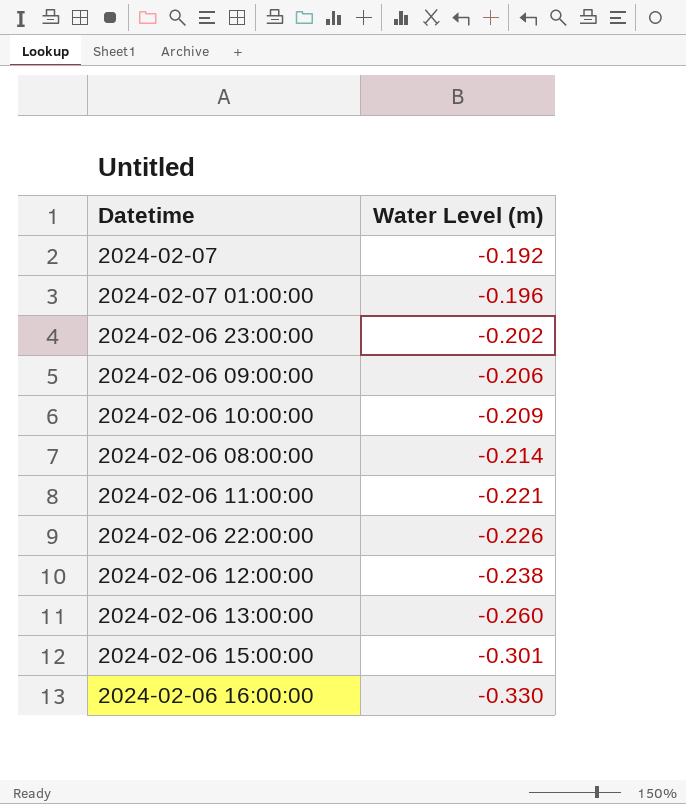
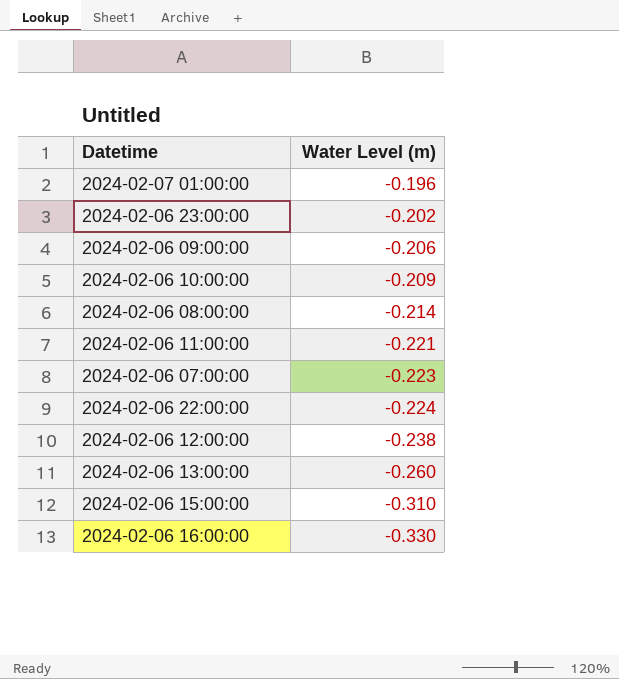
row 2024-02-07: -0.192 -> none
row 2024-02-06 07:00:00: none -> -0.223
2024-02-06 22:00:00 | Water Level (m): -0.226 -> -0.224
2024-02-06 15:00:00 | Water Level (m): -0.301 -> -0.310

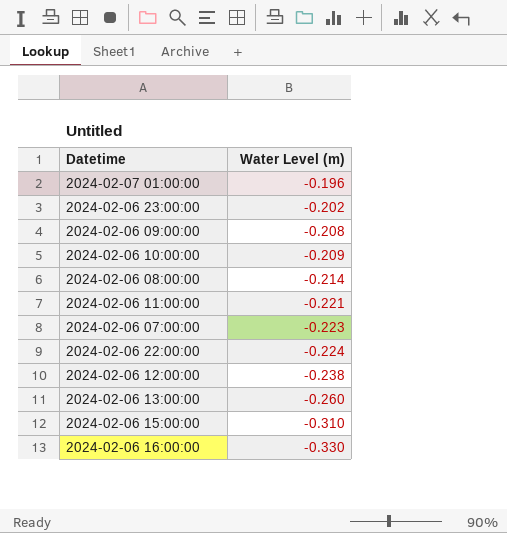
2024-02-06 09:00:00 | Water Level (m): -0.206 -> -0.208

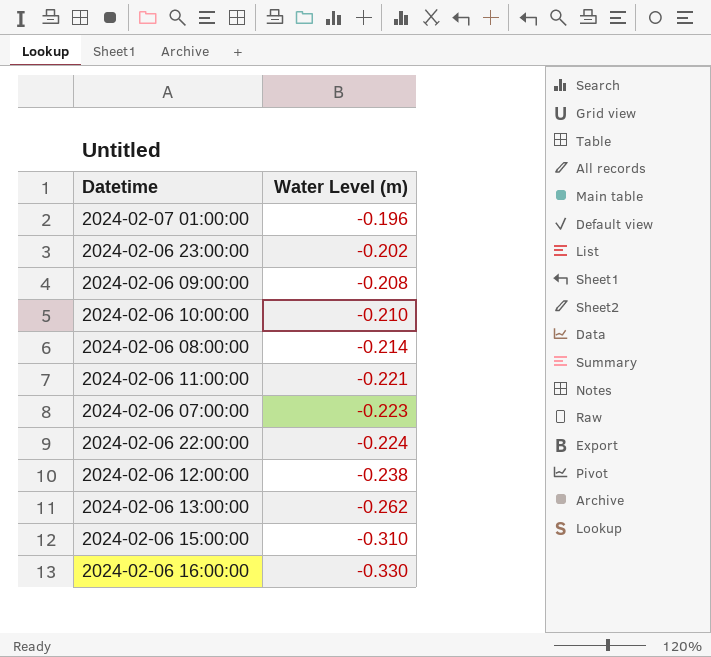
2024-02-06 10:00:00 | Water Level (m): -0.209 -> -0.210
2024-02-06 13:00:00 | Water Level (m): -0.260 -> -0.262

